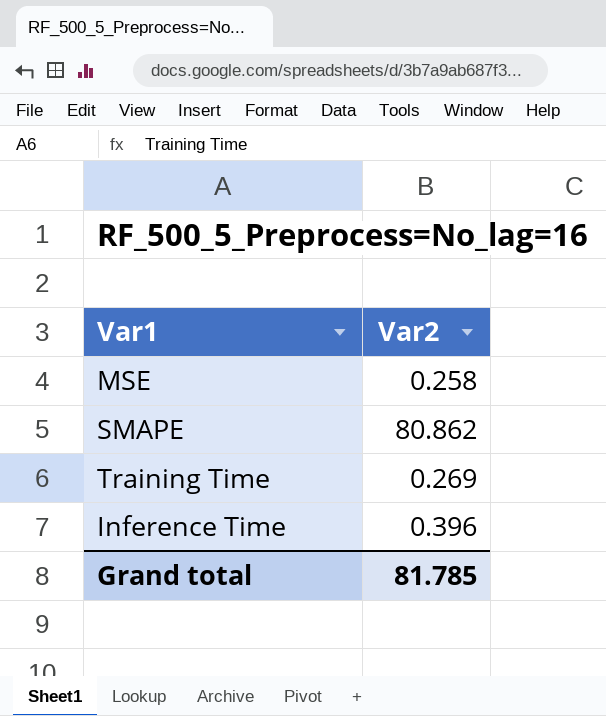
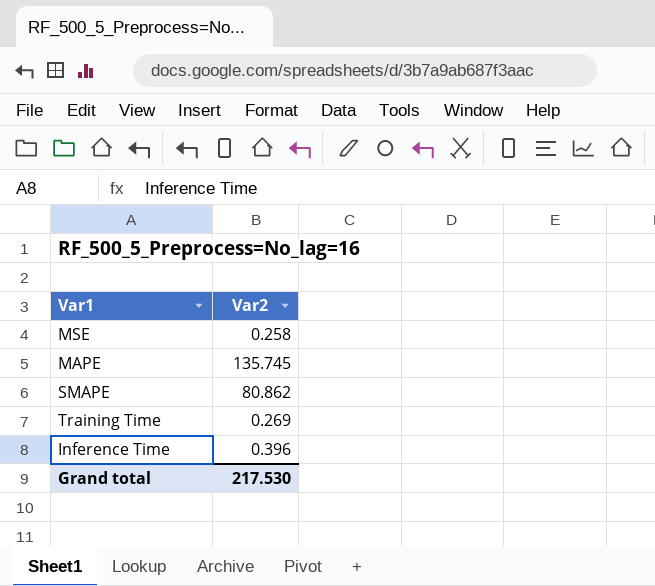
row MAPE: none -> 135.745
Grand total | Var2: 81.785 -> 217.530

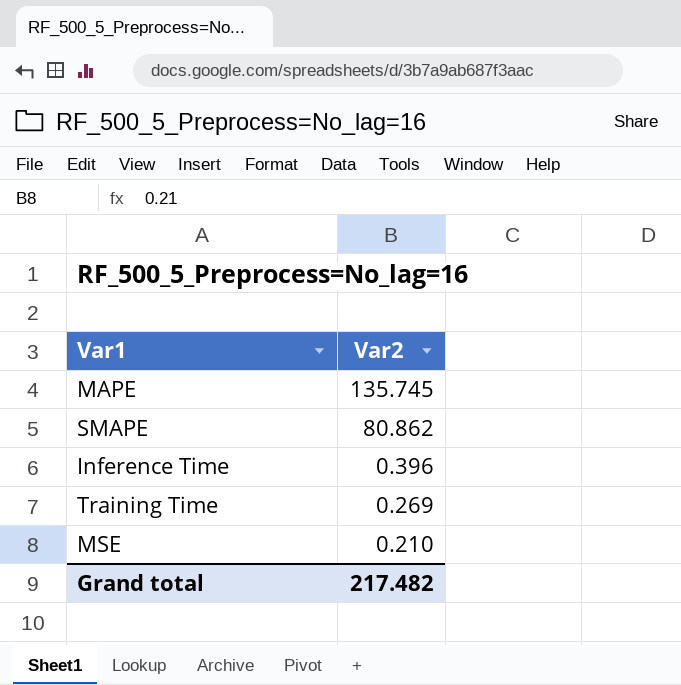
row order: none -> Var2 descending
MSE | Var2: 0.258 -> 0.210
Grand total | Var2: 217.530 -> 217.482

